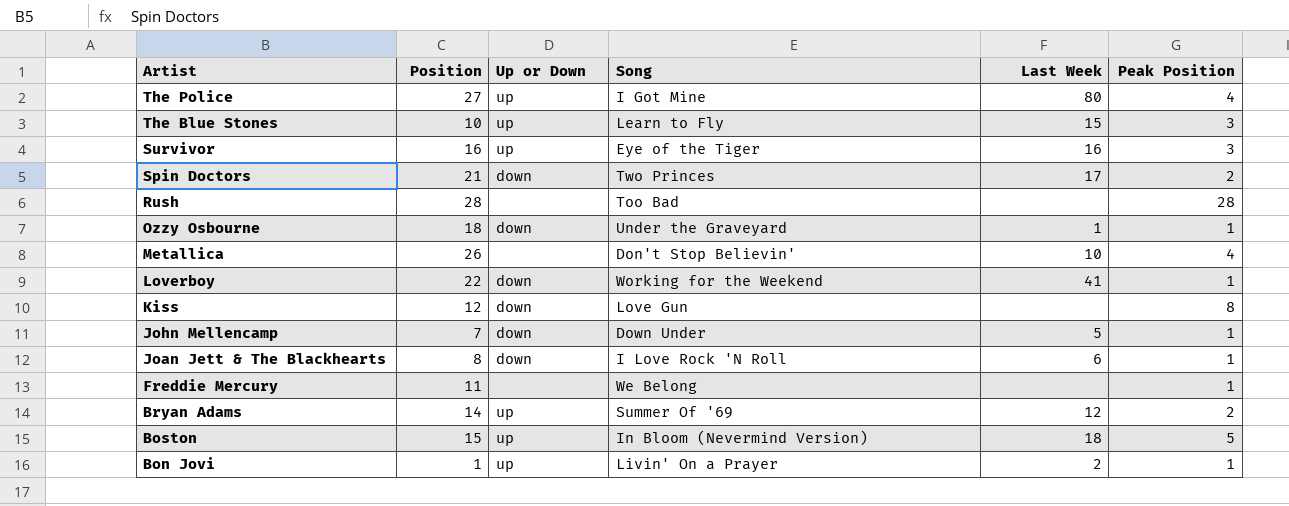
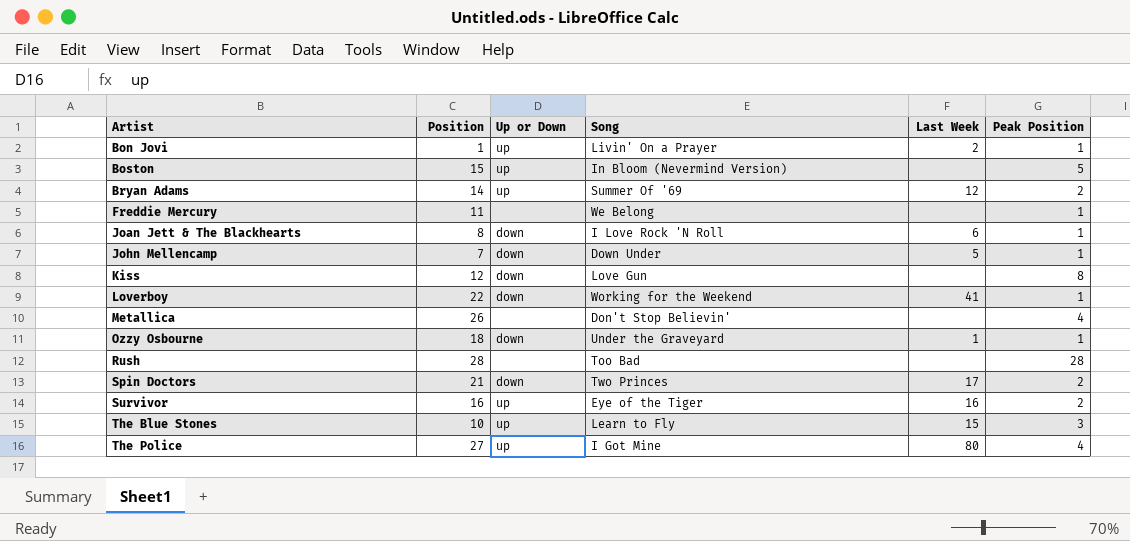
row order: Artist descending -> Artist ascending
Boston | Last Week: 18 -> none
Metallica | Last Week: 10 -> none
Survivor | Peak Position: 3 -> 2

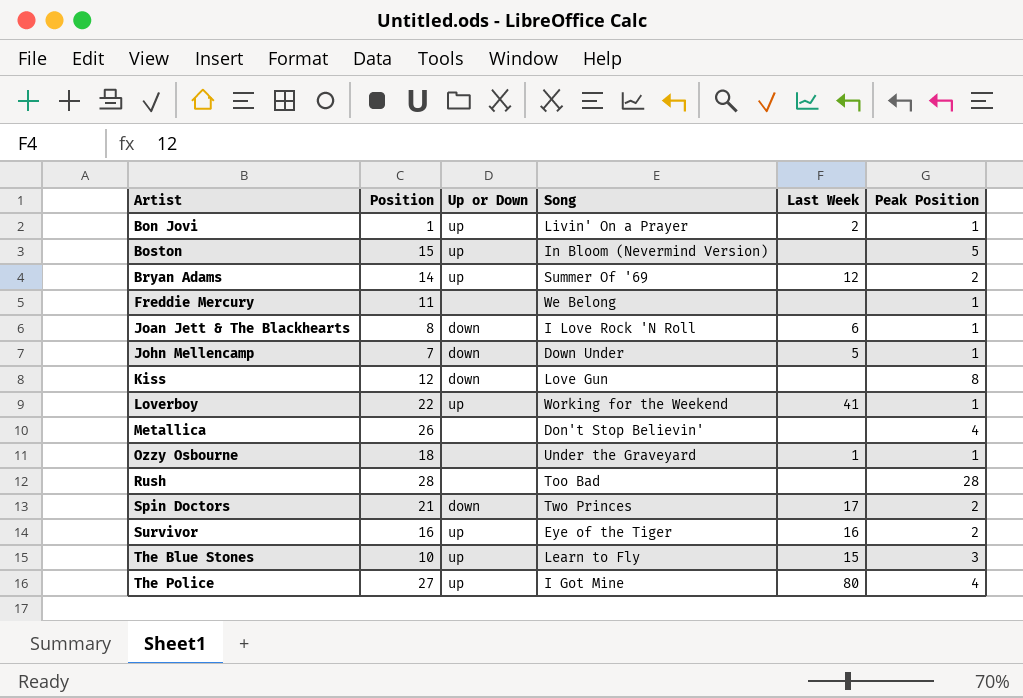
Loverboy | Up or Down: down -> up
Ozzy Osbourne | Up or Down: down -> none

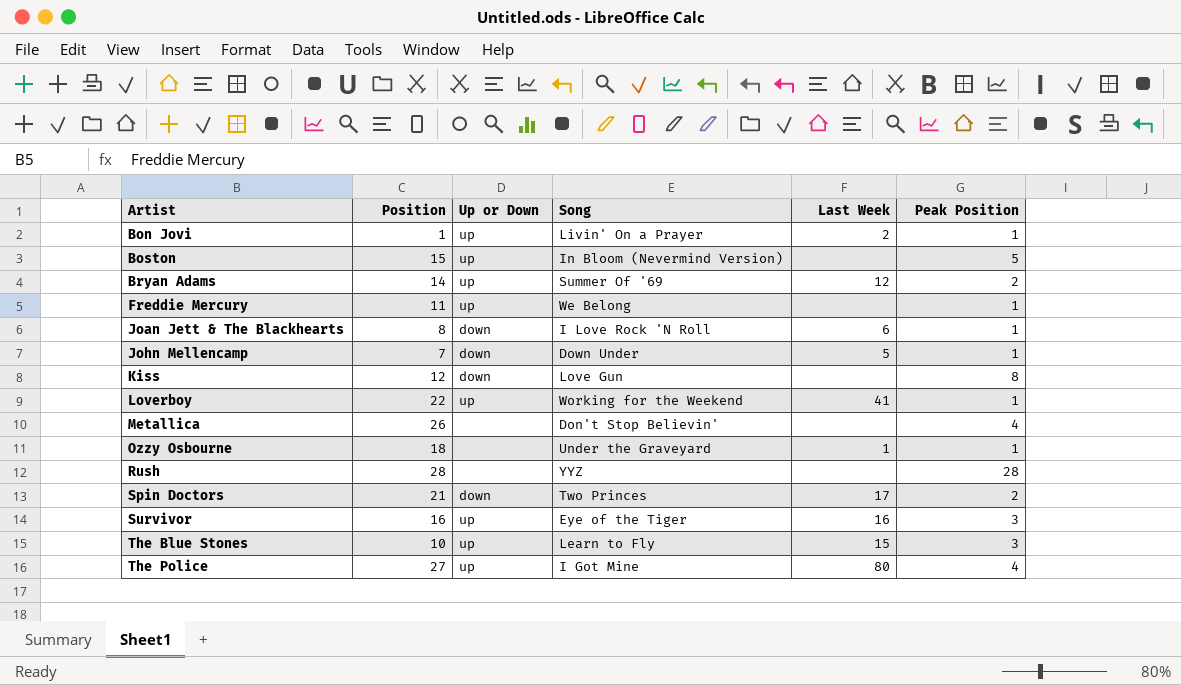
Freddie Mercury | Up or Down: none -> up
Rush | Song: Too Bad -> YYZ
Survivor | Peak Position: 2 -> 3

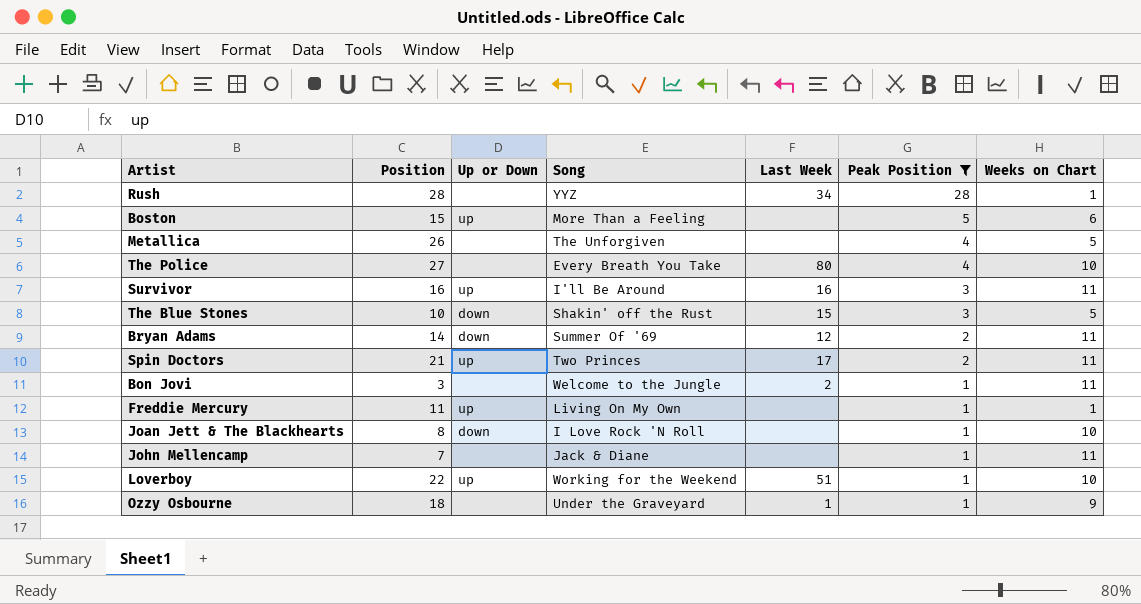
filter: none -> Peak Position != 8
row order: Artist ascending -> Peak Position descending
column Weeks on Chart | position: none -> 7
Rush | Last Week: none -> 34
Boston | Song: In Bloom (Nevermind Version) -> More Than a Feeling
Metallica | Song: Don't Stop Believin' -> The Unforgiven
The Police | Up or Down: up -> none
The Police | Song: I Got Mine -> Every Breath You Take
Survivor | Song: Eye of the Tiger -> I'll Be Around
The Blue Stones | Up or Down: up -> down
The Blue Stones | Song: Learn to Fly -> Shakin' off the Rust
Bryan Adams | Up or Down: up -> down
Spin Doctors | Up or Down: down -> up
Bon Jovi | Position: 1 -> 3
Bon Jovi | Up or Down: up -> none
Bon Jovi | Song: Livin' On a Prayer -> Welcome to the Jungle
Freddie Mercury | Song: We Belong -> Living On My Own
Joan Jett & The Blackhearts | Last Week: 6 -> none
John Mellencamp | Up or Down: down -> none
John Mellencamp | Song: Down Under -> Jack & Diane
John Mellencamp | Last Week: 5 -> none
Loverboy | Last Week: 41 -> 51

